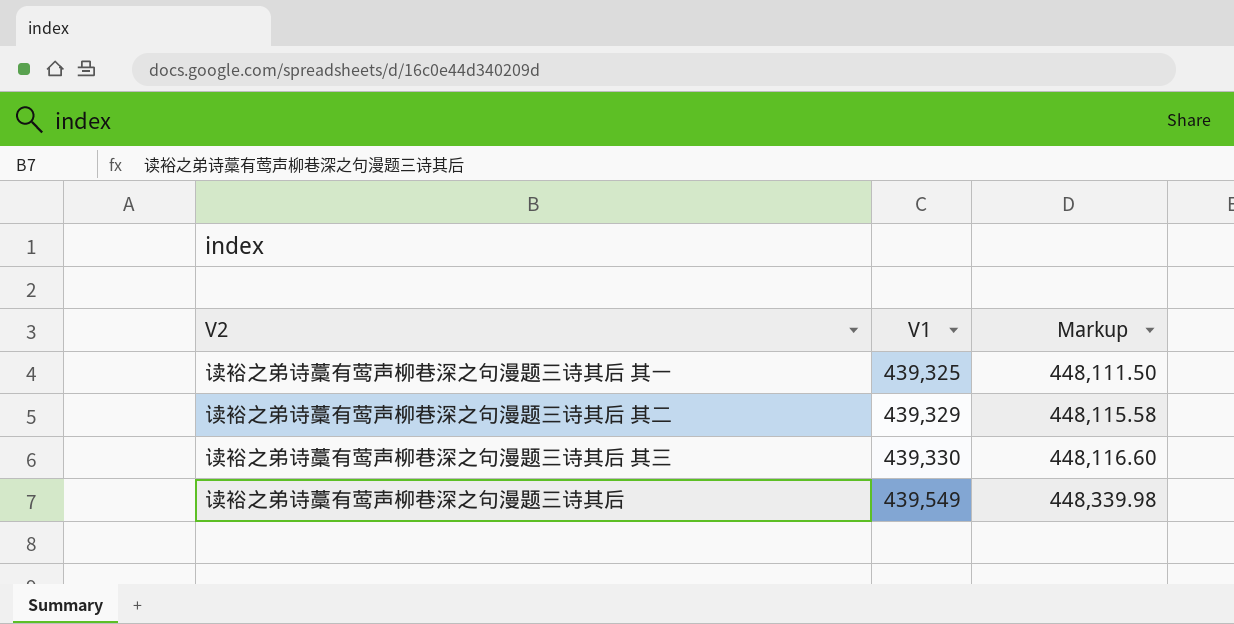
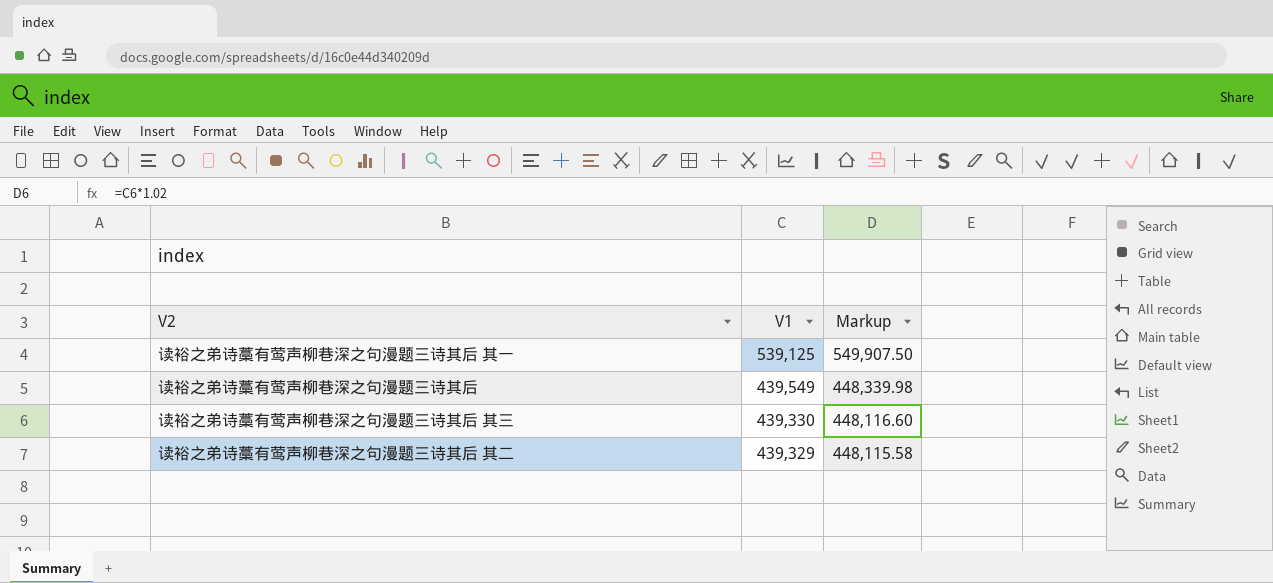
row order: V1 ascending -> V1 descending
读裕之弟诗藁有莺声柳巷深之句漫题三诗其后 其一 | V1: 439,325 -> 539,125
读裕之弟诗藁有莺声柳巷深之句漫题三诗其后 其一 | Markup: 448,111.50 -> 549,907.50

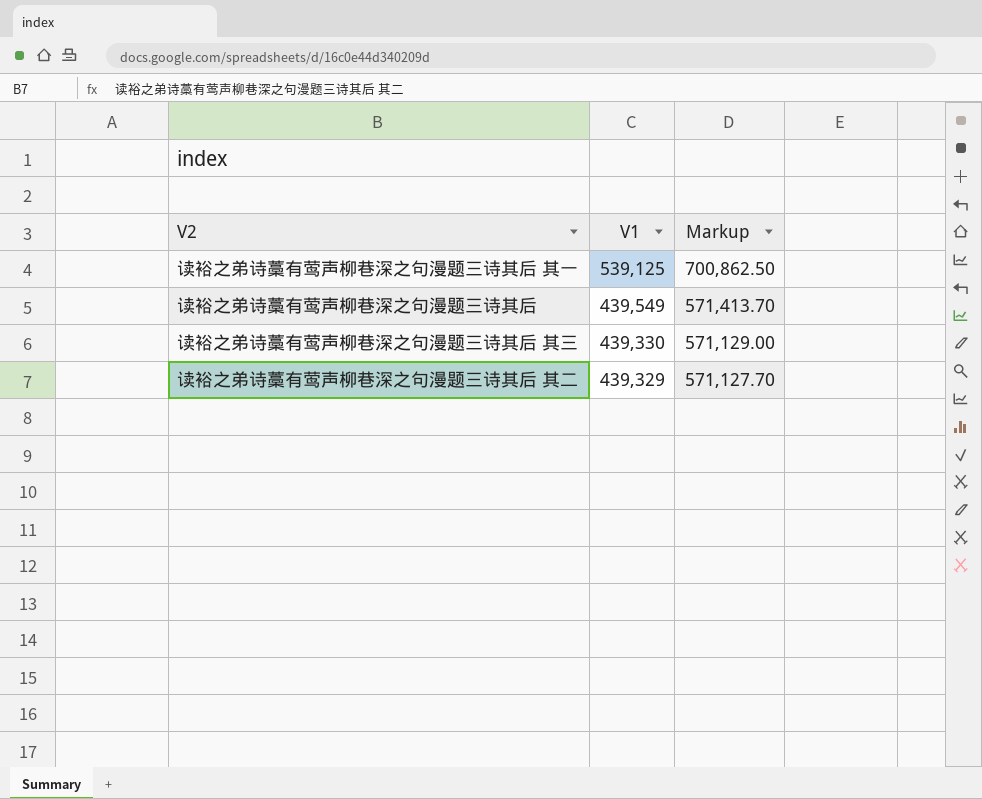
column Markup | formula: [V1] * 1.02 -> [V1] * 1.3

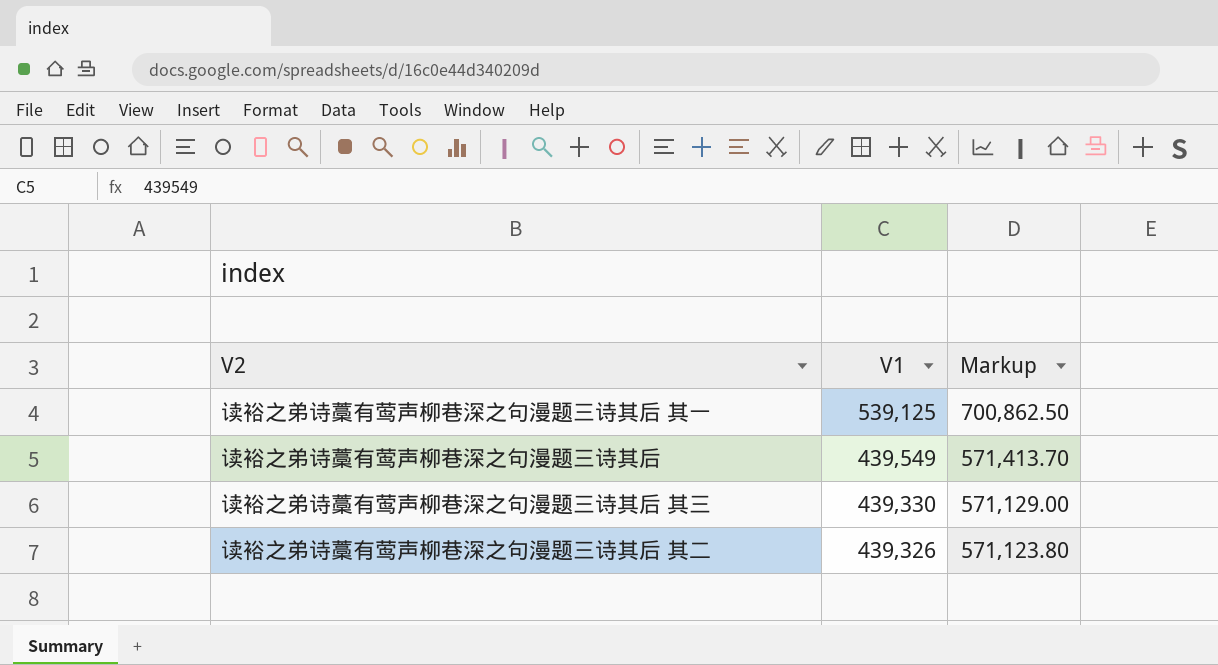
读裕之弟诗藁有莺声柳巷深之句漫题三诗其后 其二 | V1: 439,329 -> 439,326
读裕之弟诗藁有莺声柳巷深之句漫题三诗其后 其二 | Markup: 571,127.70 -> 571,123.80

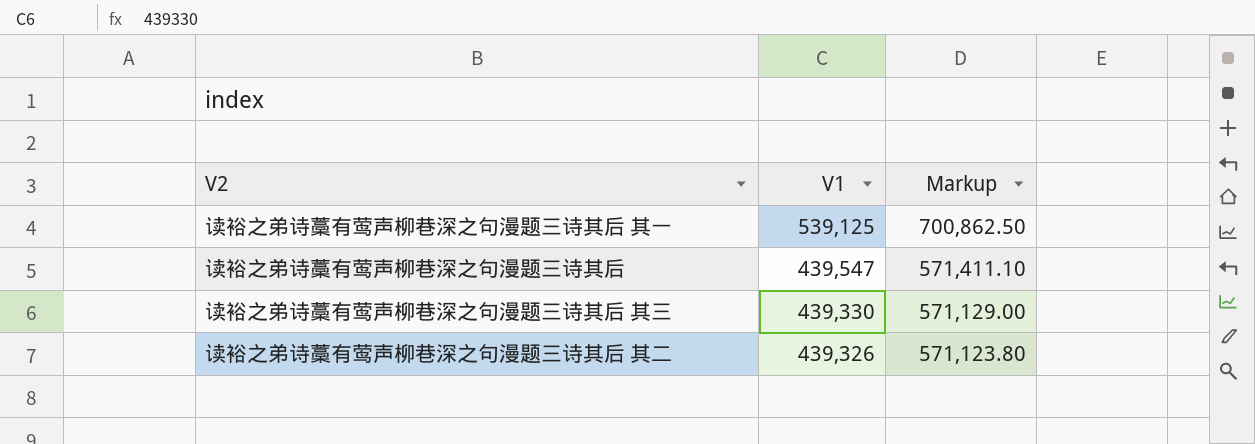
读裕之弟诗藁有莺声柳巷深之句漫题三诗其后 | V1: 439,549 -> 439,547
读裕之弟诗藁有莺声柳巷深之句漫题三诗其后 | Markup: 571,413.70 -> 571,411.10

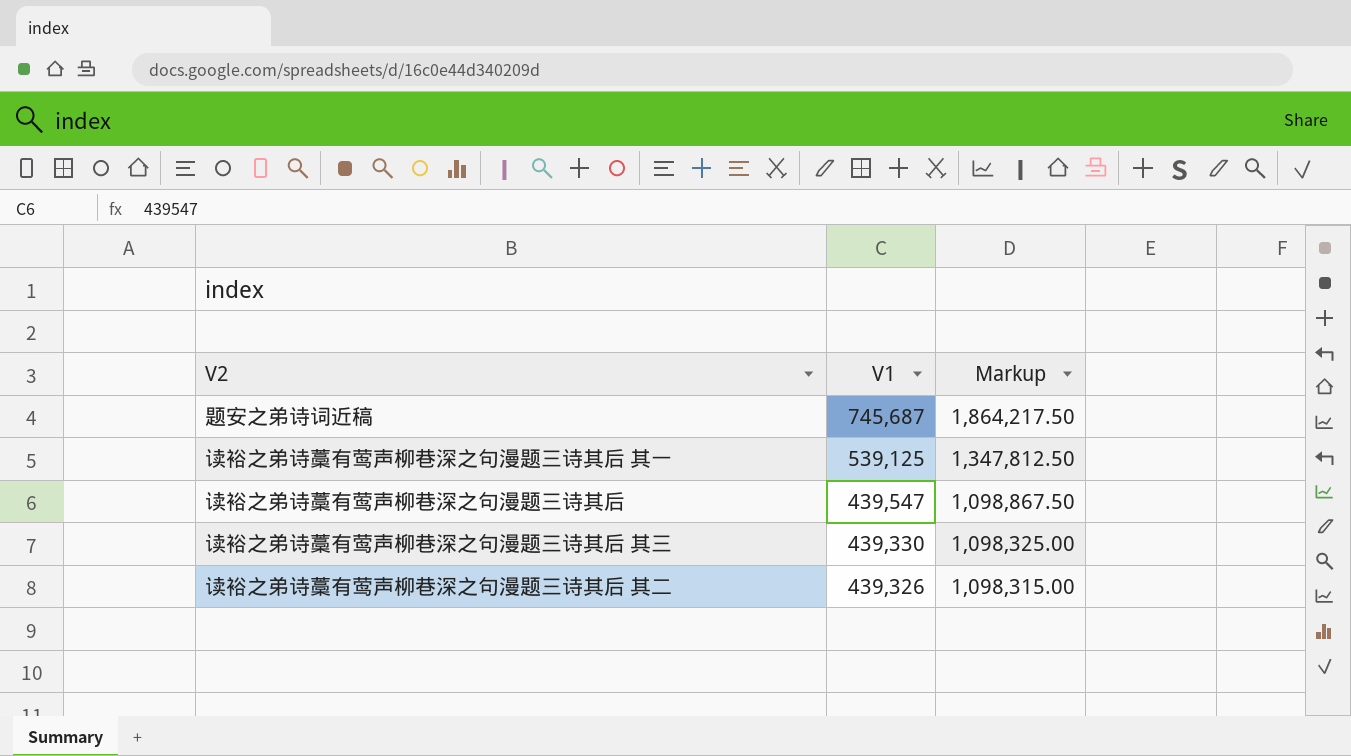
column Markup | formula: [V1] * 1.3 -> [V1] * 2.5
row 题安之弟诗词近稿: none -> 745,687 | 1,864,217.50

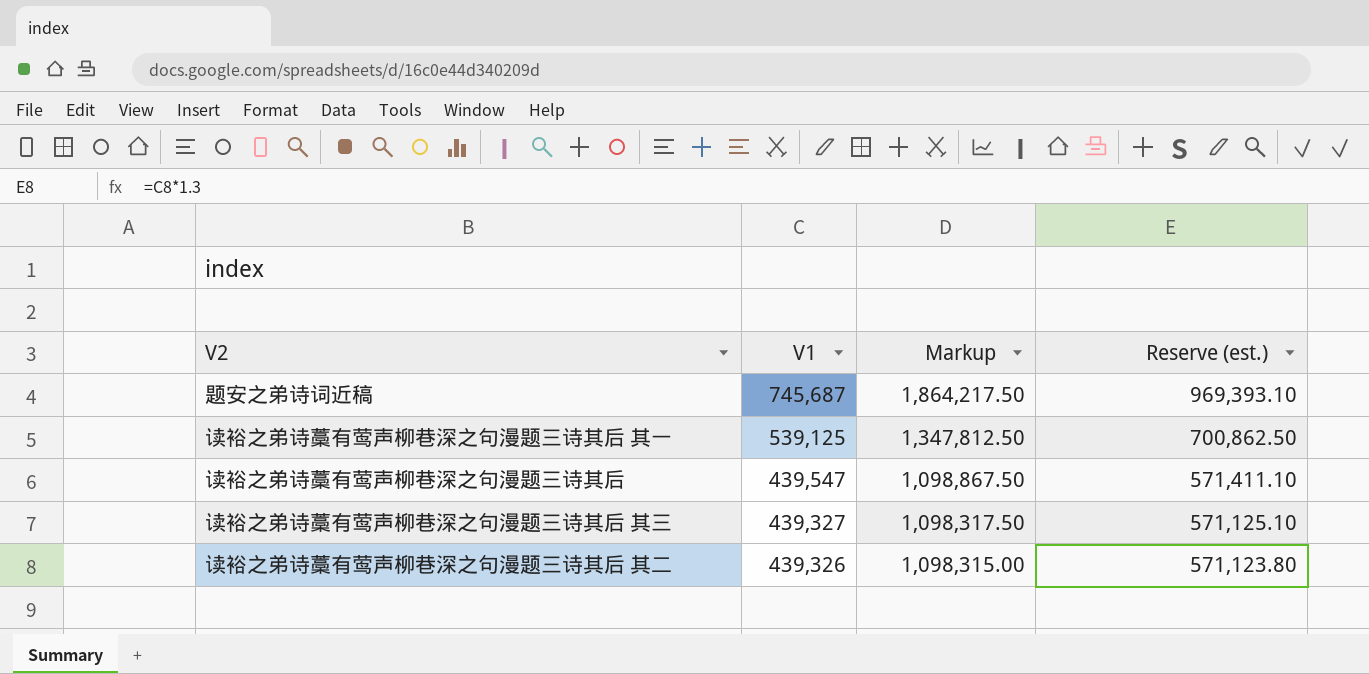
column Reserve (est.) | formula: none -> [V1] * 1.3
读裕之弟诗藁有莺声柳巷深之句漫题三诗其后 其三 | V1: 439,330 -> 439,327
读裕之弟诗藁有莺声柳巷深之句漫题三诗其后 其三 | Markup: 1,098,325.00 -> 1,098,317.50

